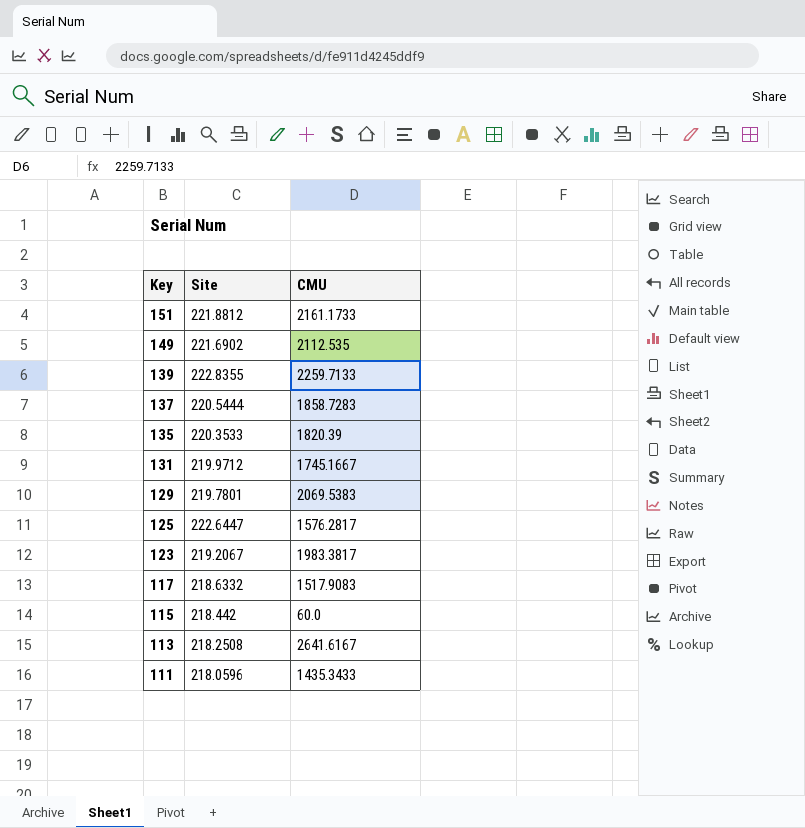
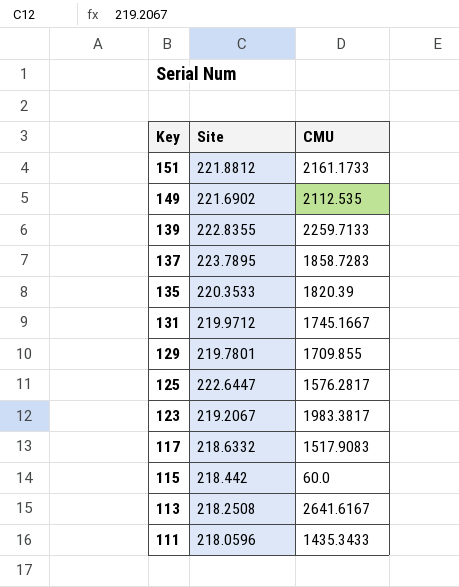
137 | Site: 220.5444 -> 223.7895
129 | CMU: 2069.5383 -> 1709.855

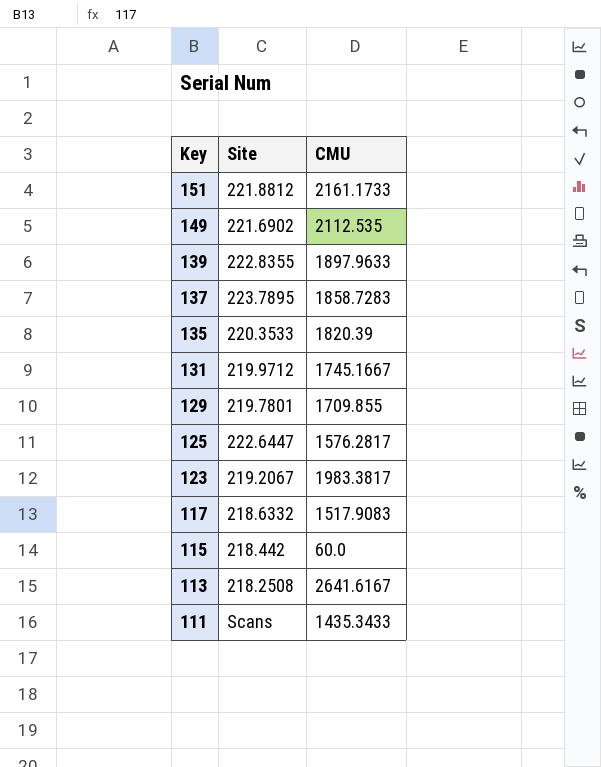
139 | CMU: 2259.7133 -> 1897.9633
111 | Site: 218.0596 -> Scans

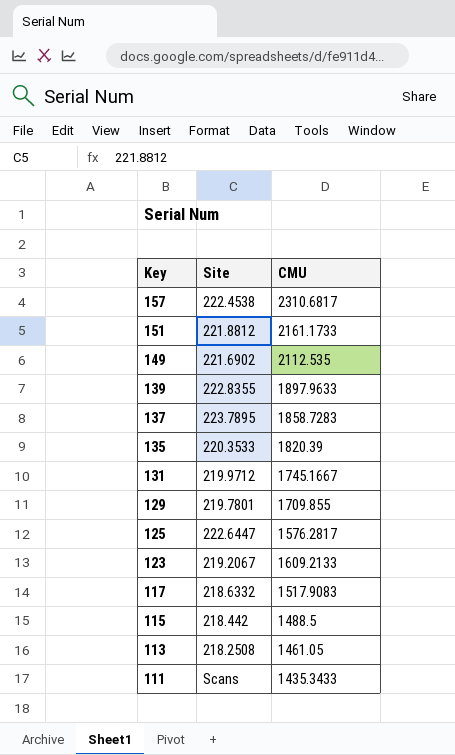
row 157: none -> 222.4538 | 2310.6817
123 | CMU: 1983.3817 -> 1609.2133
115 | CMU: 60.0 -> 1488.5
113 | CMU: 2641.6167 -> 1461.05

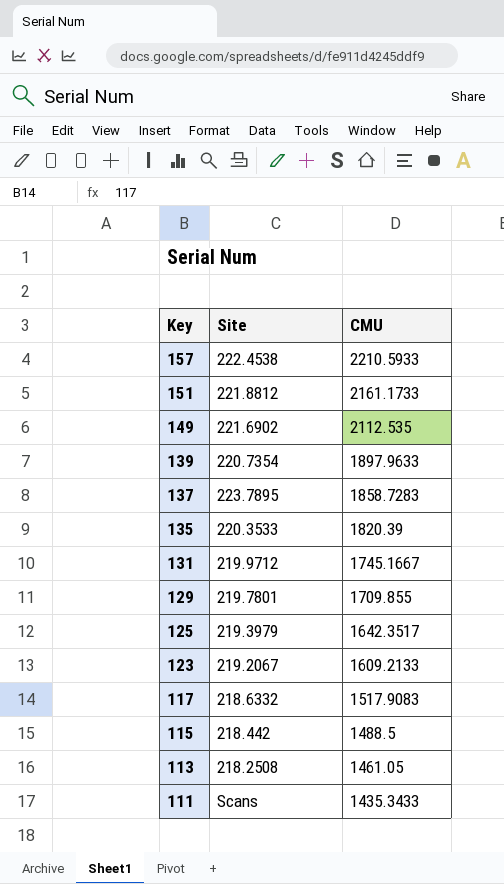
157 | CMU: 2310.6817 -> 2210.5933
139 | Site: 222.8355 -> 220.7354
125 | Site: 222.6447 -> 219.3979
125 | CMU: 1576.2817 -> 1642.3517

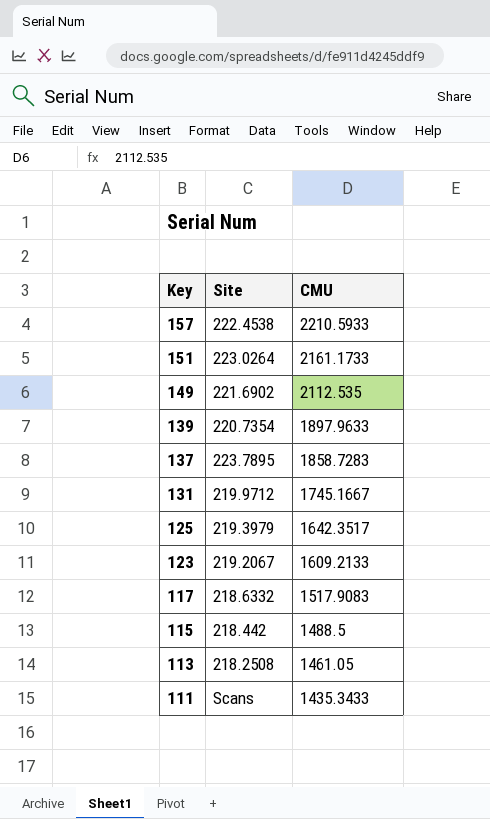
row 135: 220.3533 | 1820.39 -> none
row 129: 219.7801 | 1709.855 -> none
151 | Site: 221.8812 -> 223.0264

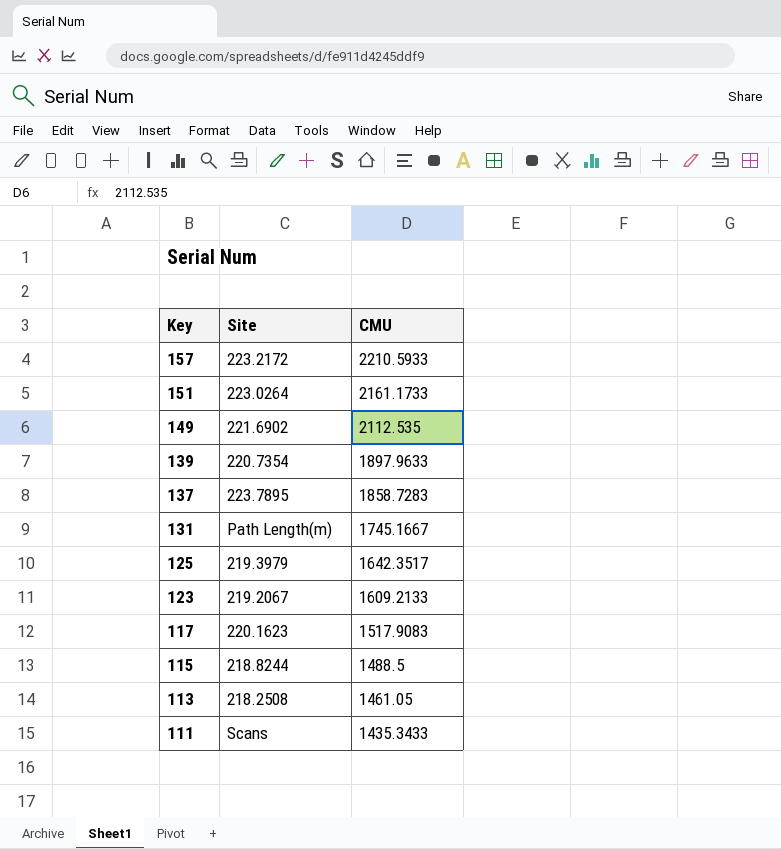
157 | Site: 222.4538 -> 223.2172
131 | Site: 219.9712 -> Path Length(m)
117 | Site: 218.6332 -> 220.1623
115 | Site: 218.442 -> 218.8244

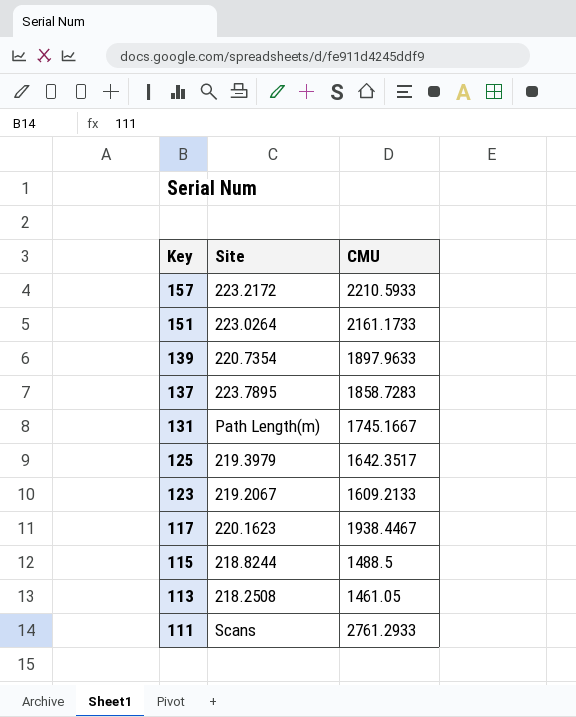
row 149: 221.6902 | 2112.535 -> none
117 | CMU: 1517.9083 -> 1938.4467
111 | CMU: 1435.3433 -> 2761.2933

